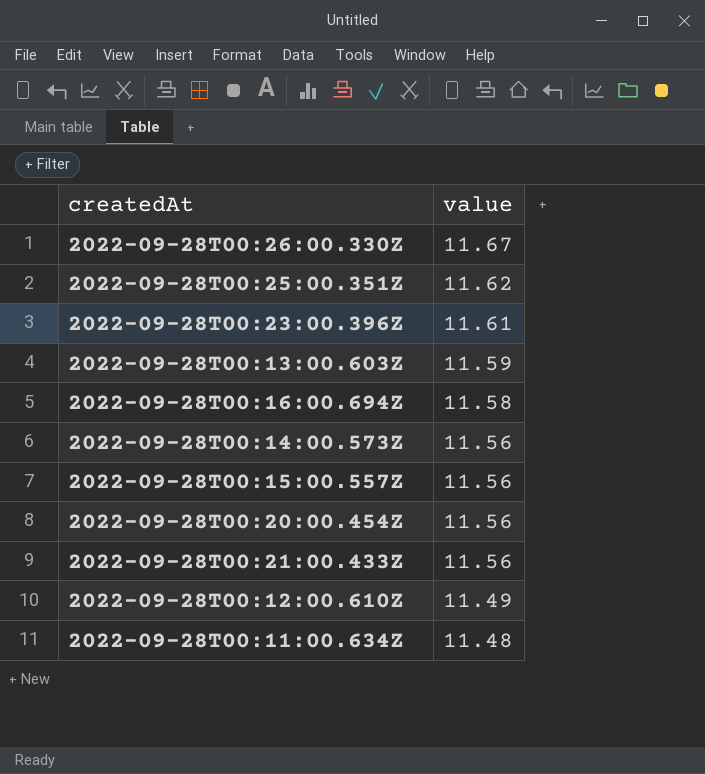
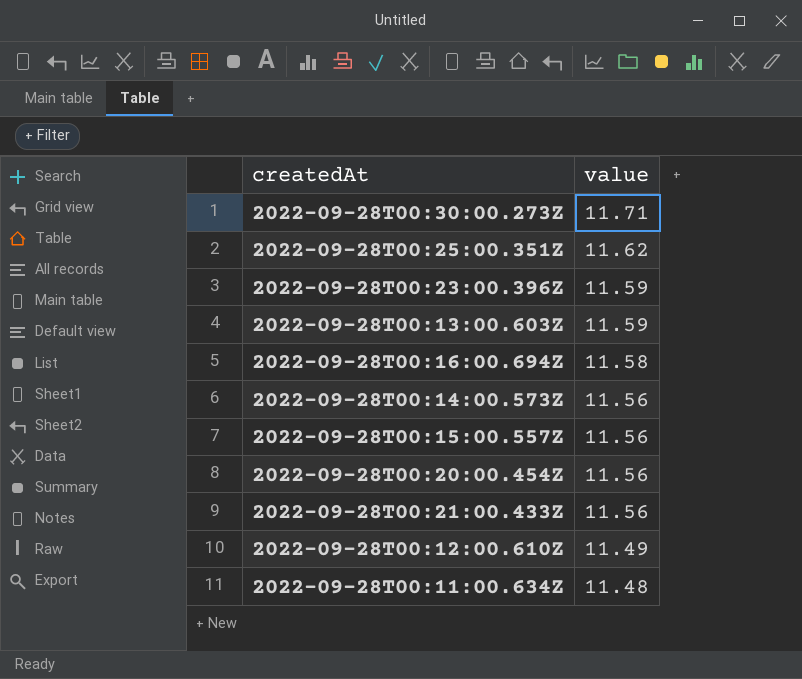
row 2022-09-28T00:26:00.330Z: 11.67 -> none
row 2022-09-28T00:30:00.273Z: none -> 11.71
2022-09-28T00:23:00.396Z | value: 11.61 -> 11.59

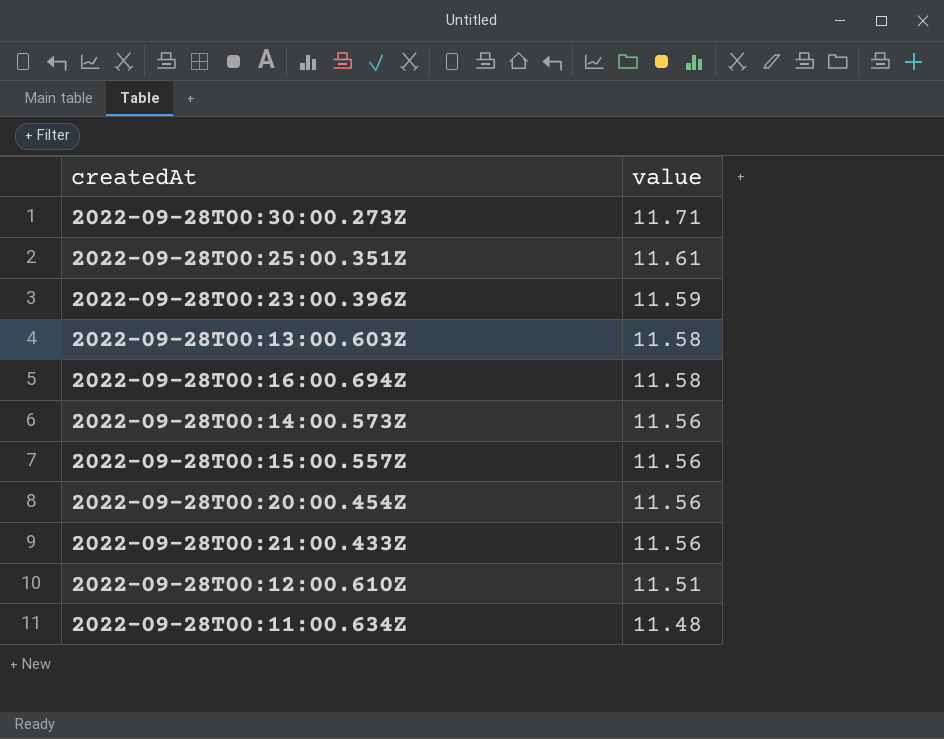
2022-09-28T00:25:00.351Z | value: 11.62 -> 11.61
2022-09-28T00:13:00.603Z | value: 11.59 -> 11.58
2022-09-28T00:12:00.610Z | value: 11.49 -> 11.51

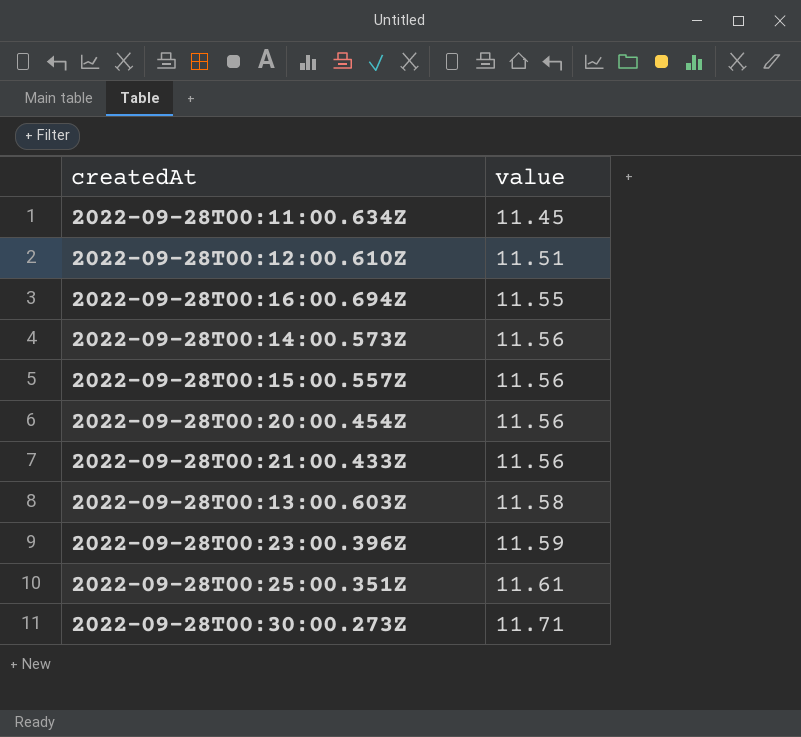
row order: value descending -> value ascending
2022-09-28T00:11:00.634Z | value: 11.48 -> 11.45
2022-09-28T00:16:00.694Z | value: 11.58 -> 11.55

